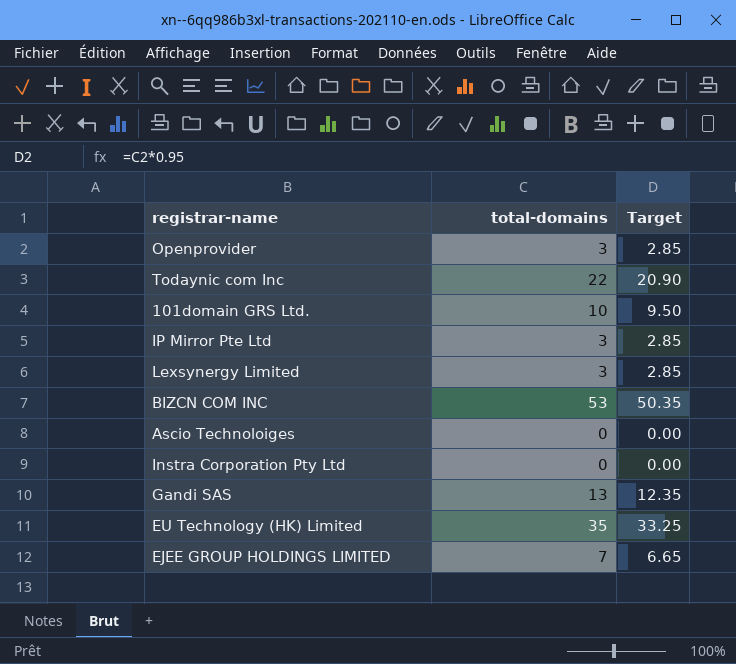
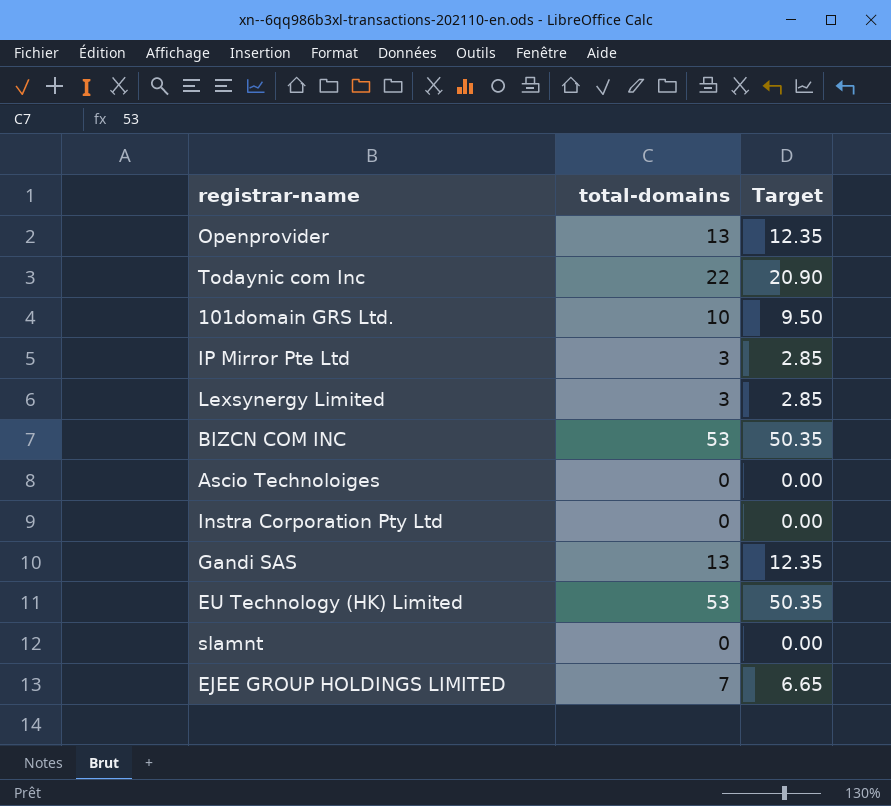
Openprovider | total-domains: 3 -> 13
Openprovider | Target: 2.85 -> 12.35
EU Technology (HK) Limited | total-domains: 35 -> 53
EU Technology (HK) Limited | Target: 33.25 -> 50.35
row slamnt: none -> 0 | 0.00

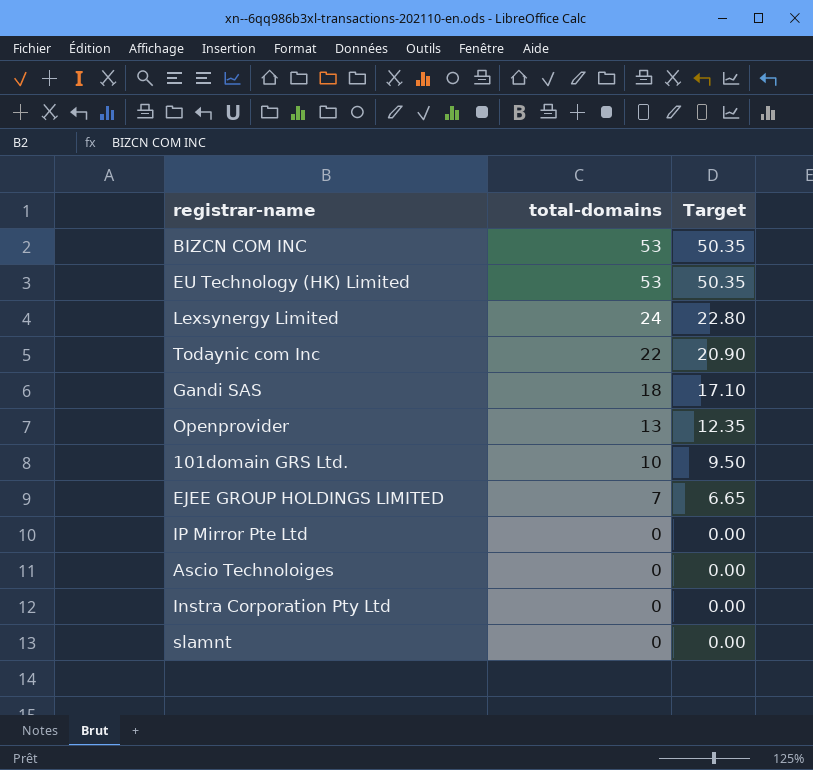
row order: none -> total-domains descending
Lexsynergy Limited | total-domains: 3 -> 24
Lexsynergy Limited | Target: 2.85 -> 22.80
Gandi SAS | total-domains: 13 -> 18
Gandi SAS | Target: 12.35 -> 17.10
IP Mirror Pte Ltd | total-domains: 3 -> 0
IP Mirror Pte Ltd | Target: 2.85 -> 0.00

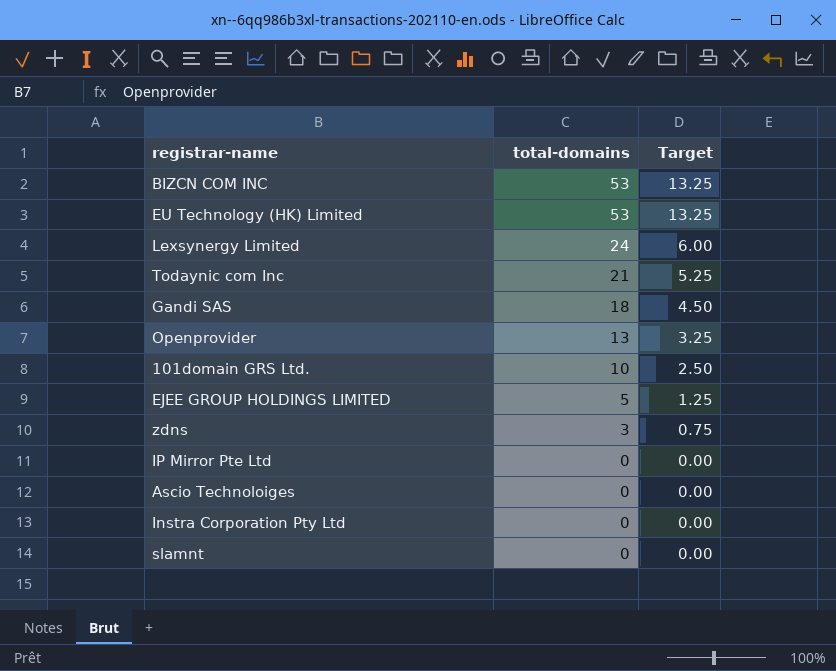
column Target | formula: [total-domains] * 0.95 -> [total-domains] * 0.25
Todaynic com Inc | total-domains: 22 -> 21
EJEE GROUP HOLDINGS LIMITED | total-domains: 7 -> 5
row zdns: none -> 3 | 0.75

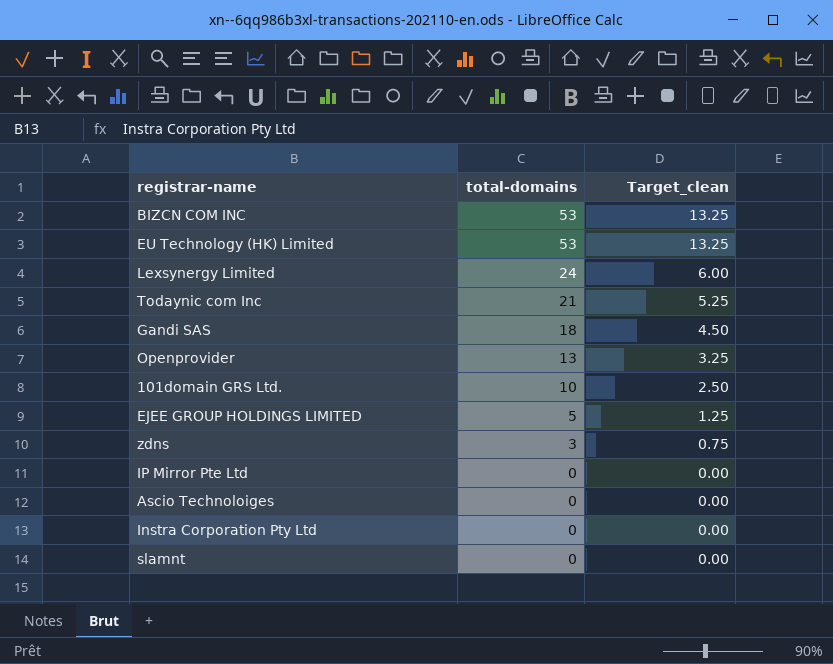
column name: Target -> Target_clean

